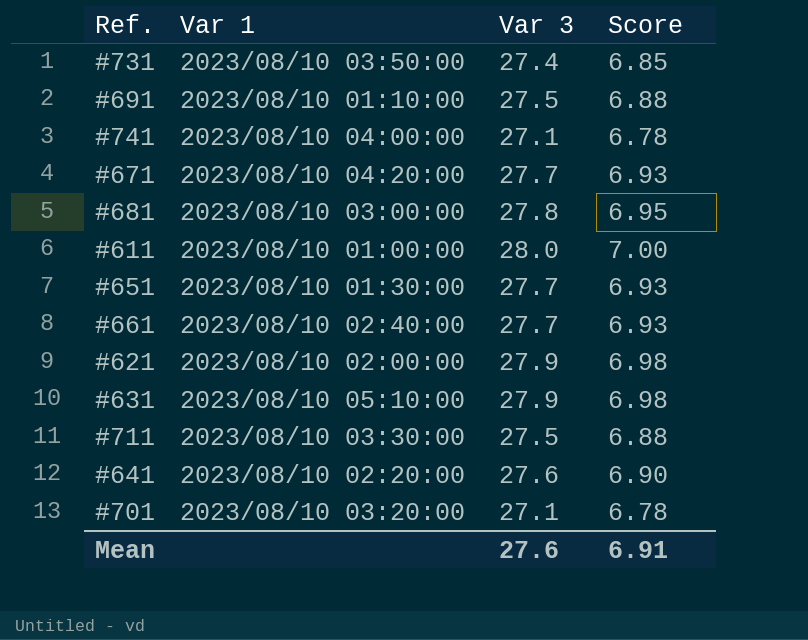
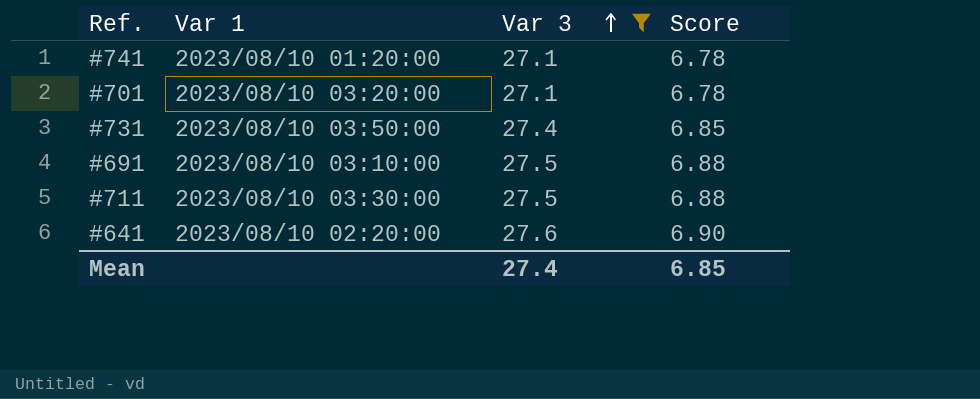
filter: none -> Var 3 <= 27.6
row order: none -> Var 3 ascending
#741 | Var 1: 2023/08/10 04:00:00 -> 2023/08/10 01:20:00
#691 | Var 1: 2023/08/10 01:10:00 -> 2023/08/10 03:10:00
Mean | Var 3: 27.6 -> 27.4
Mean | Score: 6.91 -> 6.85

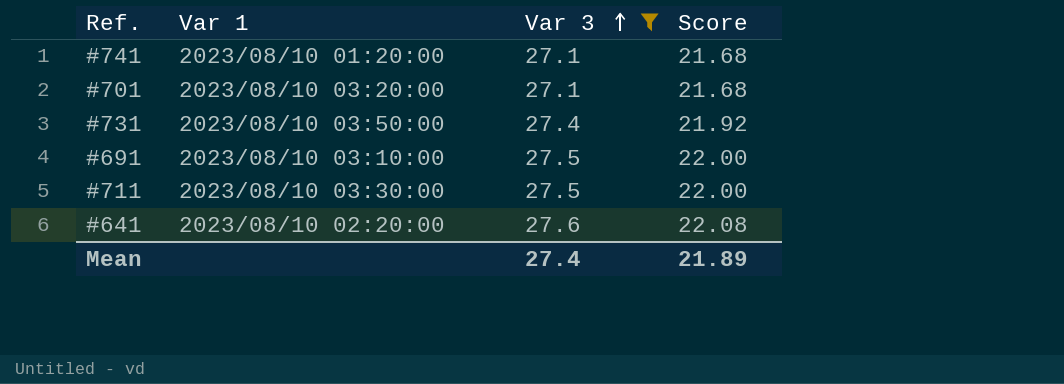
column Score | formula: [Var 3] * 0.25 -> [Var 3] * 0.8
Mean | Score: 6.85 -> 21.89

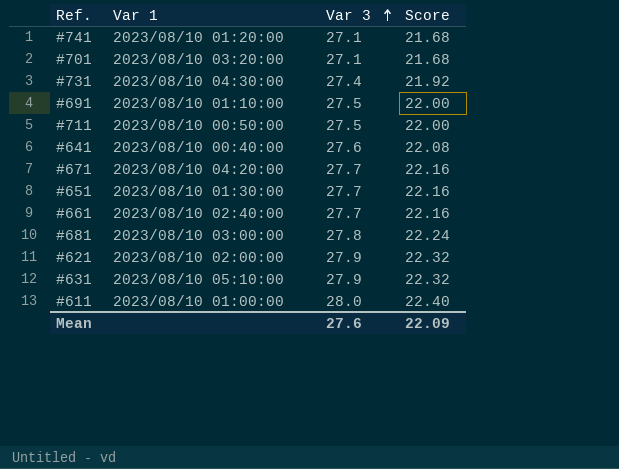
filter: Var 3 <= 27.6 -> none
#731 | Var 1: 2023/08/10 03:50:00 -> 2023/08/10 04:30:00
#691 | Var 1: 2023/08/10 03:10:00 -> 2023/08/10 01:10:00
#711 | Var 1: 2023/08/10 03:30:00 -> 2023/08/10 00:50:00
#641 | Var 1: 2023/08/10 02:20:00 -> 2023/08/10 00:40:00
Mean | Var 3: 27.4 -> 27.6
Mean | Score: 21.89 -> 22.09

